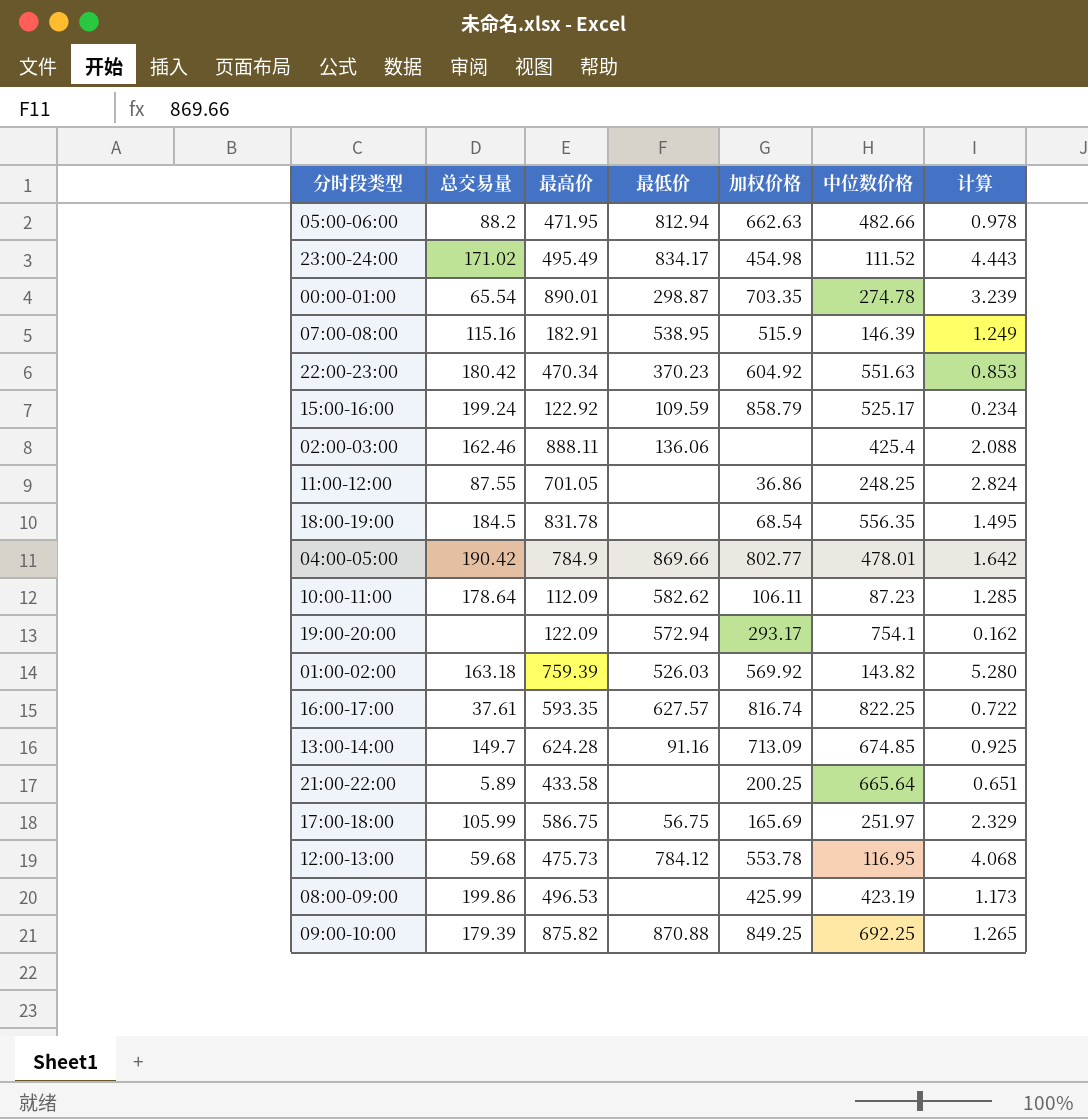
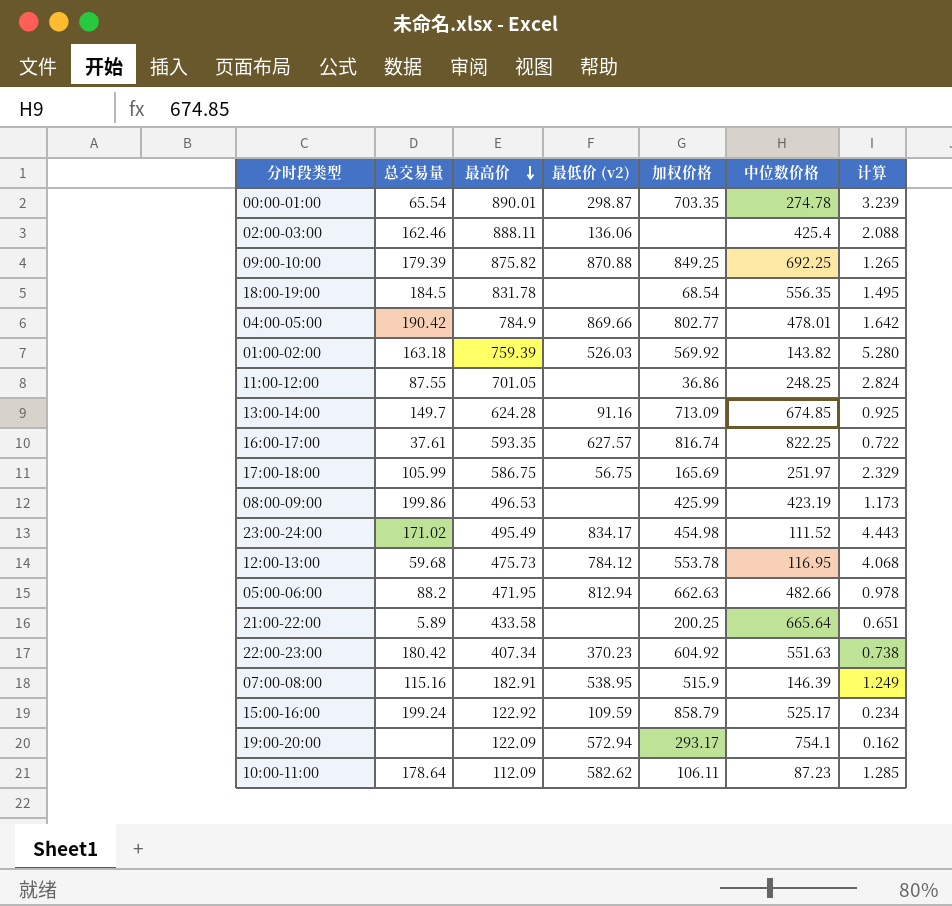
row order: none -> 最高价 descending
column name: 最低价 -> 最低价 (v2)
22:00-23:00 | 最高价: 470.34 -> 407.34
22:00-23:00 | 计算: 0.853 -> 0.738

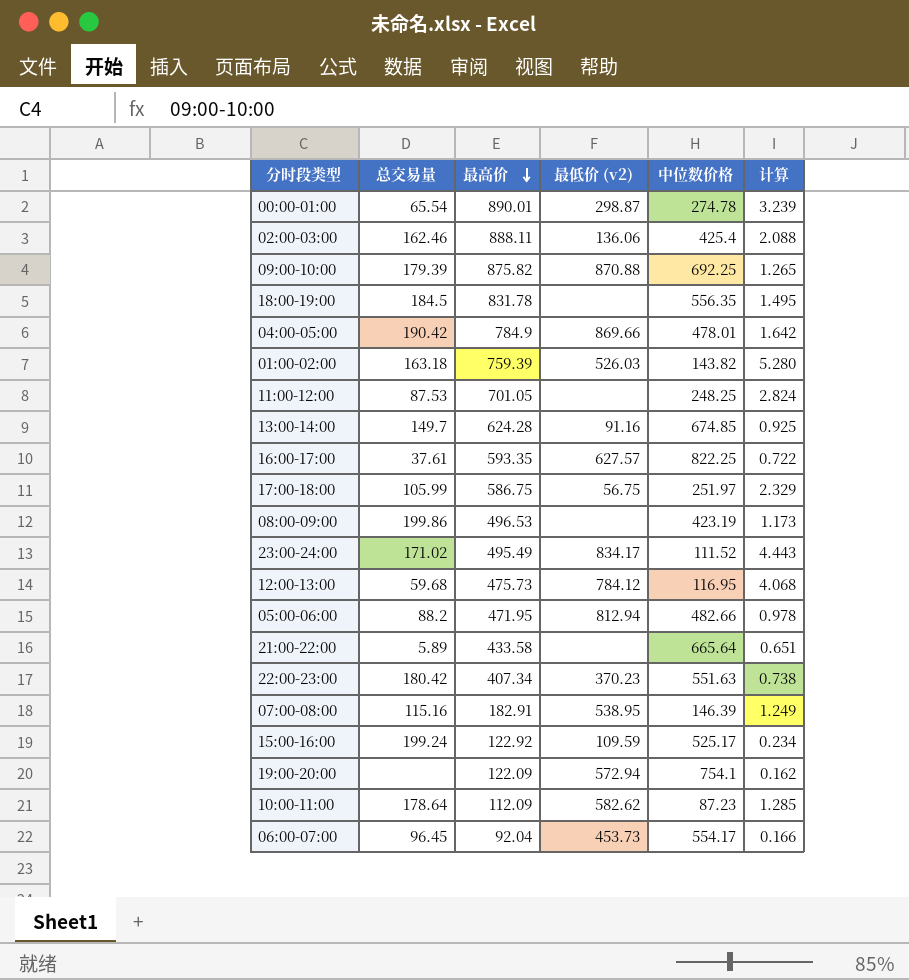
column 加权价格 | position: 5 -> none
11:00-12:00 | 总交易量: 87.55 -> 87.53
row 06:00-07:00: none -> 96.45 | 92.04 | 453.73 | 554.17 | 0.166

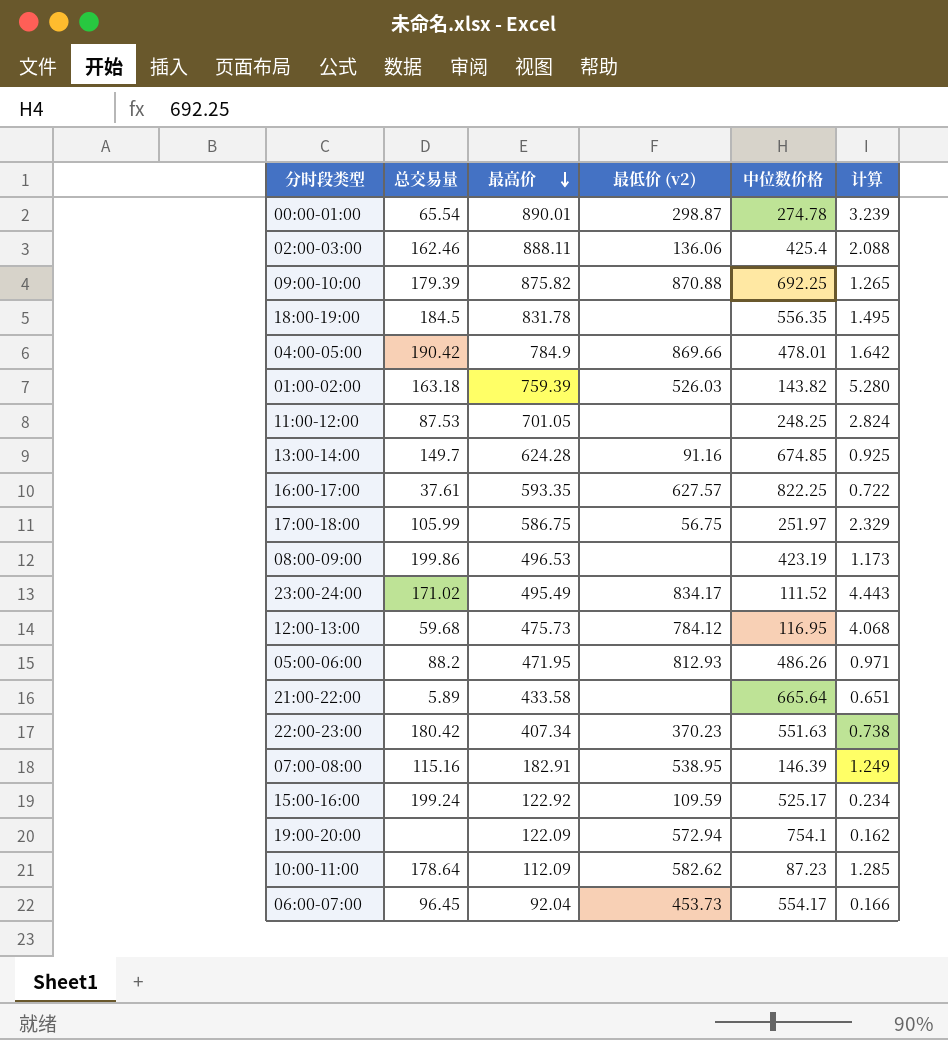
05:00-06:00 | 最低价 (v2): 812.94 -> 812.93
05:00-06:00 | 中位数价格: 482.66 -> 486.26
05:00-06:00 | 计算: 0.978 -> 0.971

